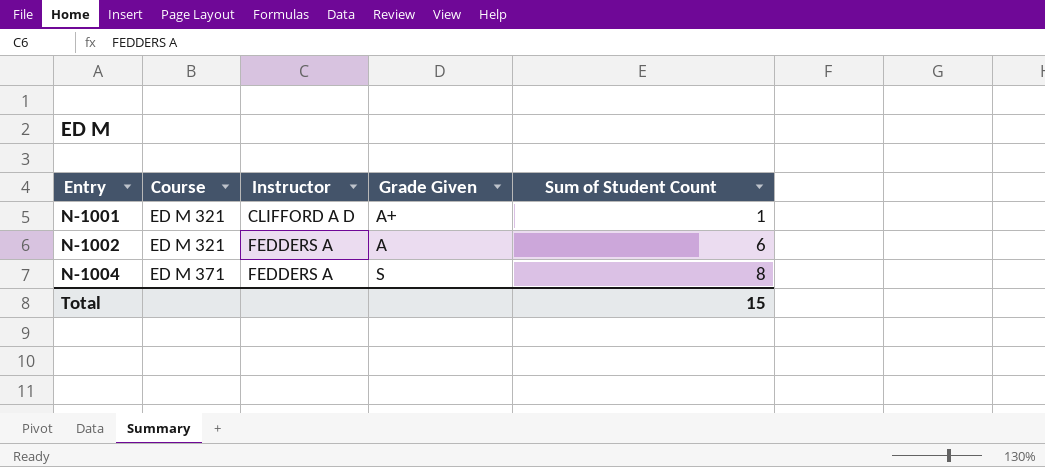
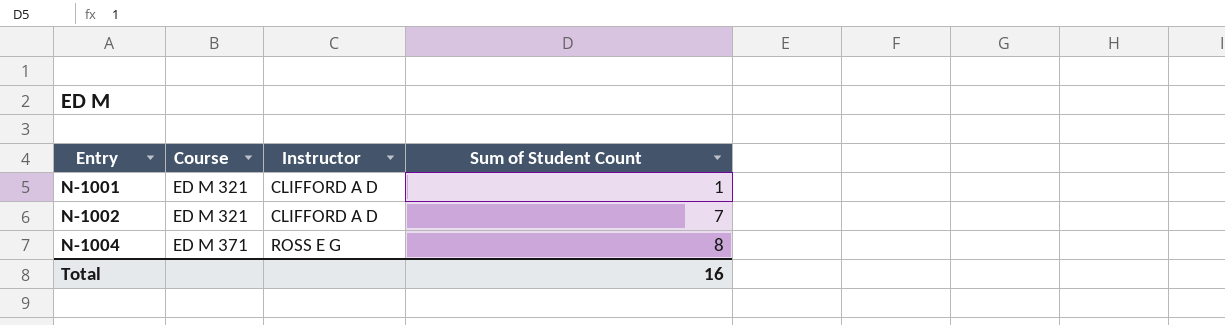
column Grade Given | position: 4 -> none
N-1002 | Instructor: FEDDERS A -> CLIFFORD A D
N-1002 | Sum of Student Count: 6 -> 7
N-1004 | Instructor: FEDDERS A -> ROSS E G
Total | Sum of Student Count: 15 -> 16

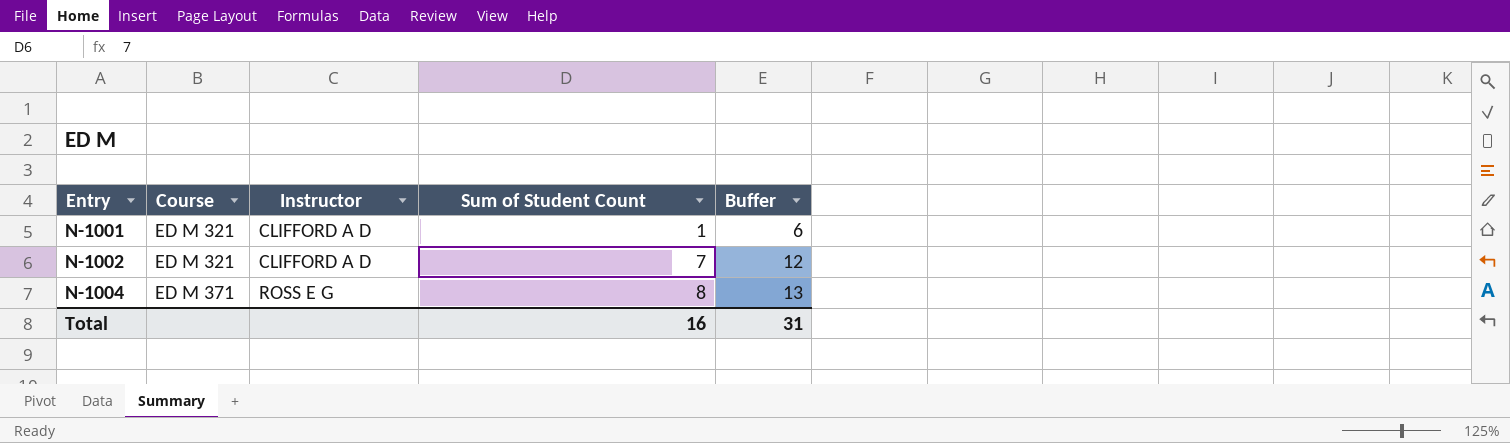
column Buffer | formula: none -> [Sum of Student Count] + 5

